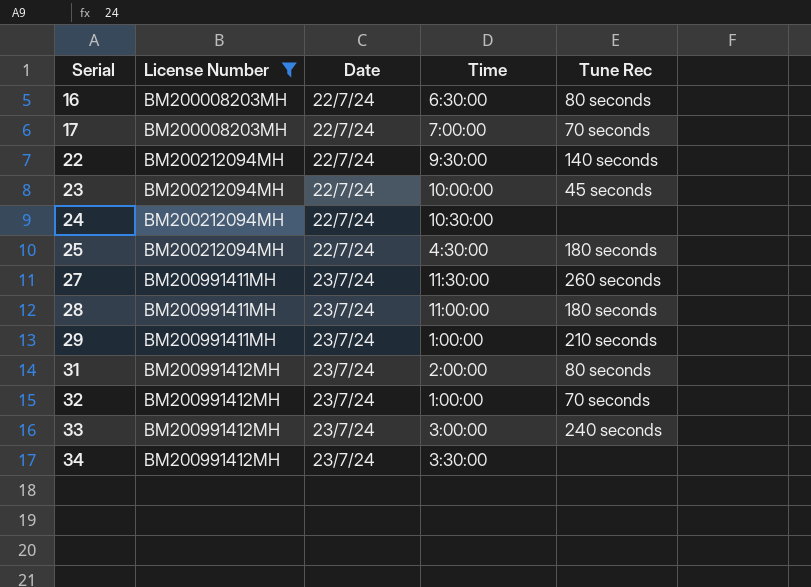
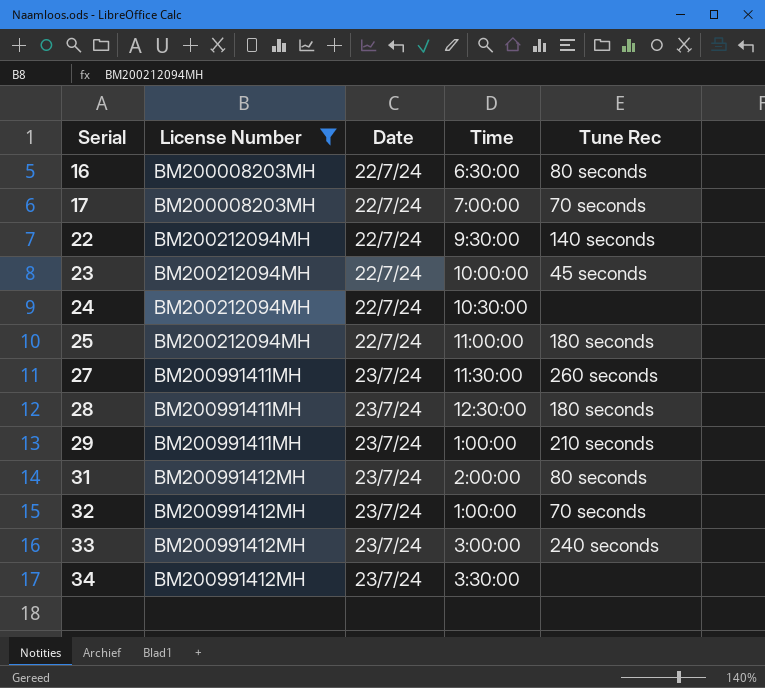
25 | Time: 4:30:00 -> 11:00:00
28 | Time: 11:00:00 -> 12:30:00

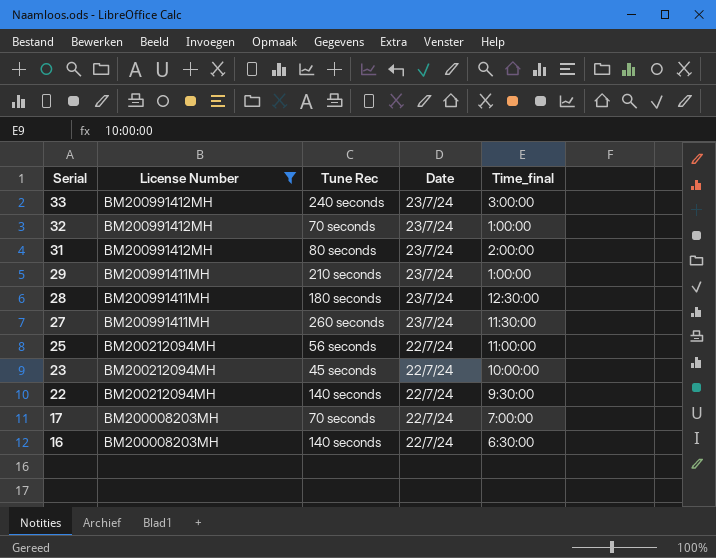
row order: Serial ascending -> Serial descending
column Tune Rec | position: 5 -> 3
column name: Time -> Time_final
row 24: BM200212094MH | 22/7/24 | 10:30:00 | none -> none
row 34: BM200991412MH | 23/7/24 | 3:30:00 | none -> none
25 | Tune Rec: 180 seconds -> 56 seconds
16 | Tune Rec: 80 seconds -> 140 seconds

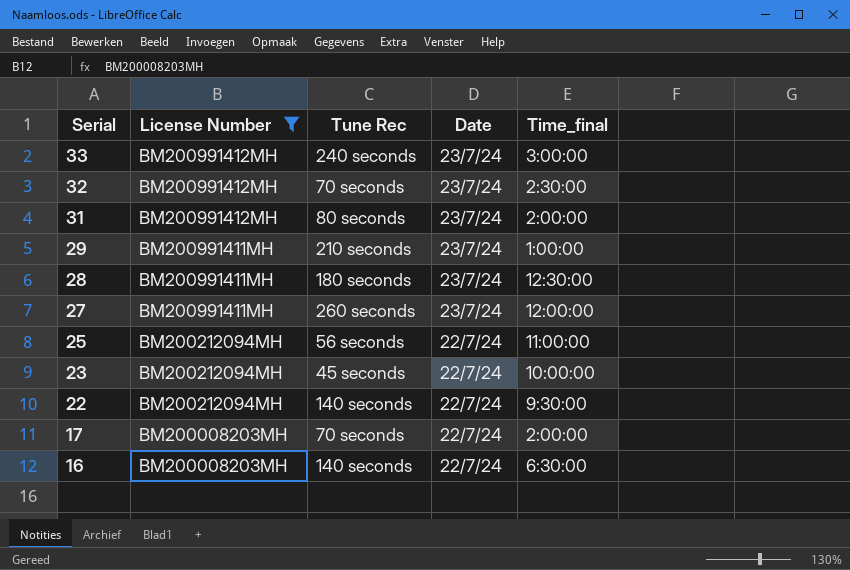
32 | Time_final: 1:00:00 -> 2:30:00
27 | Time_final: 11:30:00 -> 12:00:00
17 | Time_final: 7:00:00 -> 2:00:00

